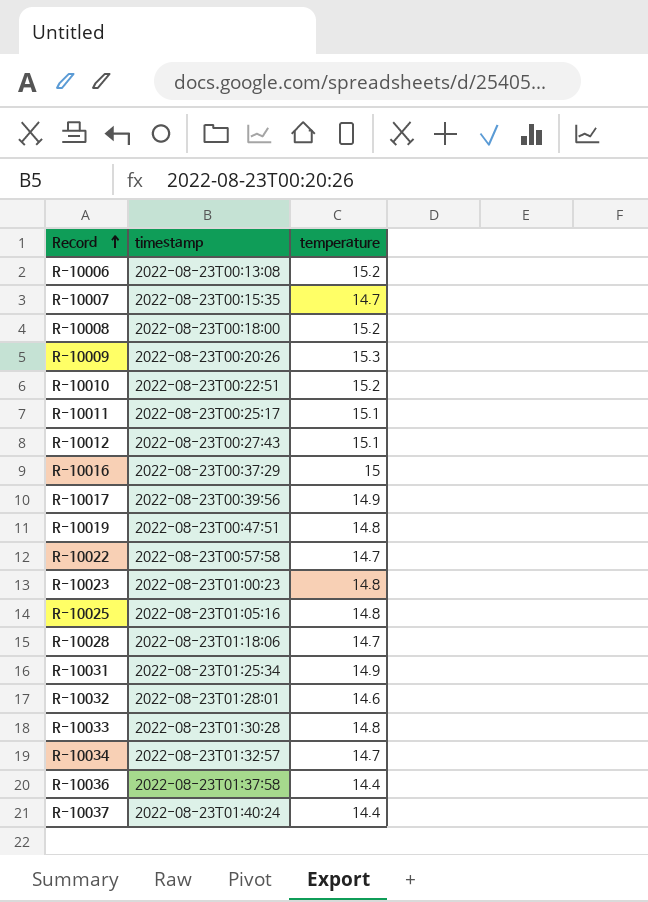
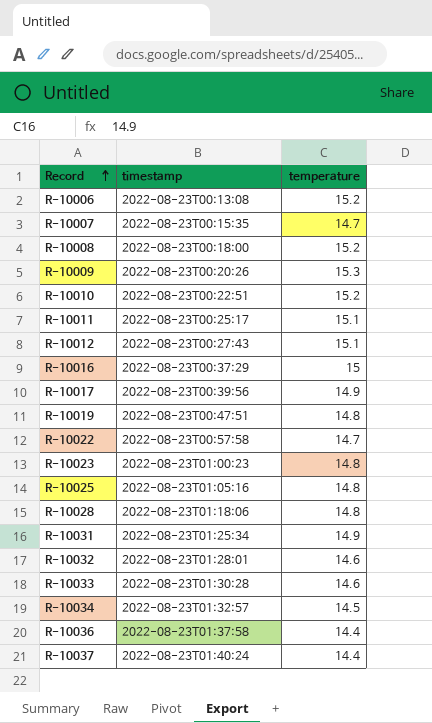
R-10028 | temperature: 14.7 -> 14.8
R-10033 | temperature: 14.8 -> 14.6
R-10034 | temperature: 14.7 -> 14.5

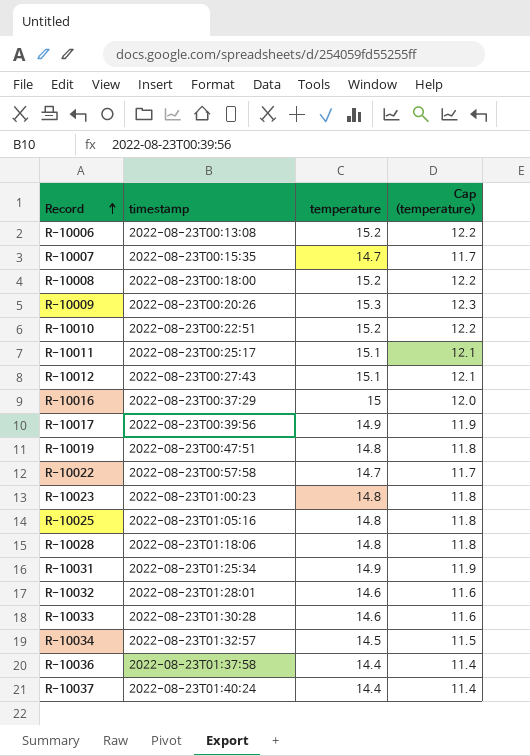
column Cap (temperature) | formula: none -> [temperature] - 3

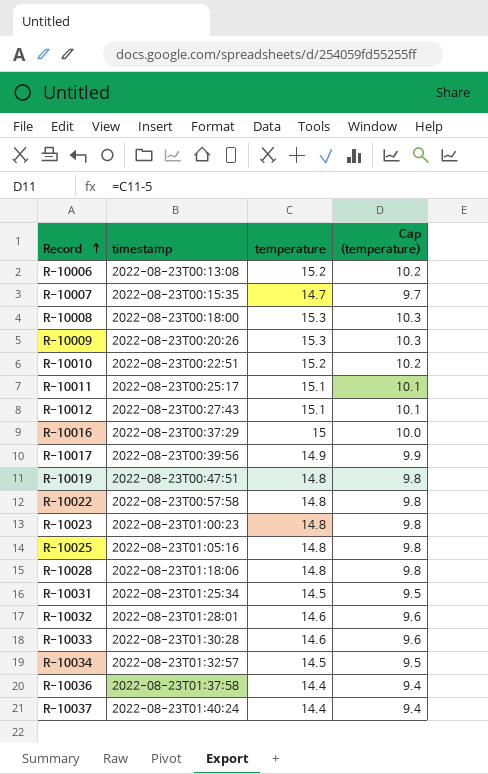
column Cap (temperature) | formula: [temperature] - 3 -> [temperature] - 5
R-10008 | temperature: 15.2 -> 15.3
R-10022 | temperature: 14.7 -> 14.8
R-10031 | temperature: 14.9 -> 14.5

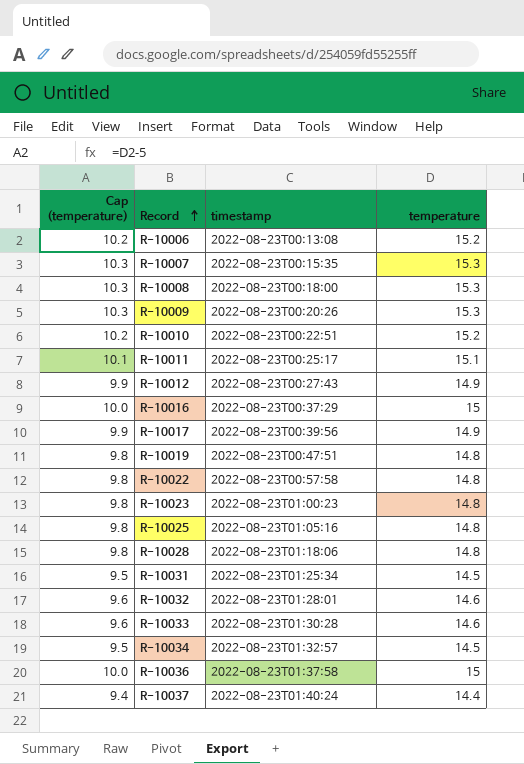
column Cap (temperature) | position: 4 -> 1
R-10007 | Cap (temperature): 9.7 -> 10.3
R-10007 | temperature: 14.7 -> 15.3
R-10012 | Cap (temperature): 10.1 -> 9.9
R-10012 | temperature: 15.1 -> 14.9
R-10036 | Cap (temperature): 9.4 -> 10.0
R-10036 | temperature: 14.4 -> 15

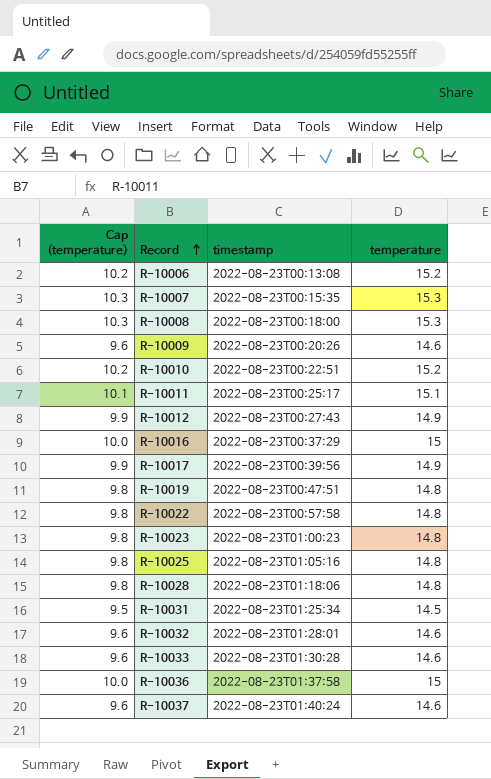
row R-10034: 9.5 | 2022-08-23T01:32:57 | 14.5 -> none
R-10009 | Cap (temperature): 10.3 -> 9.6
R-10009 | temperature: 15.3 -> 14.6
R-10037 | Cap (temperature): 9.4 -> 9.6
R-10037 | temperature: 14.4 -> 14.6

